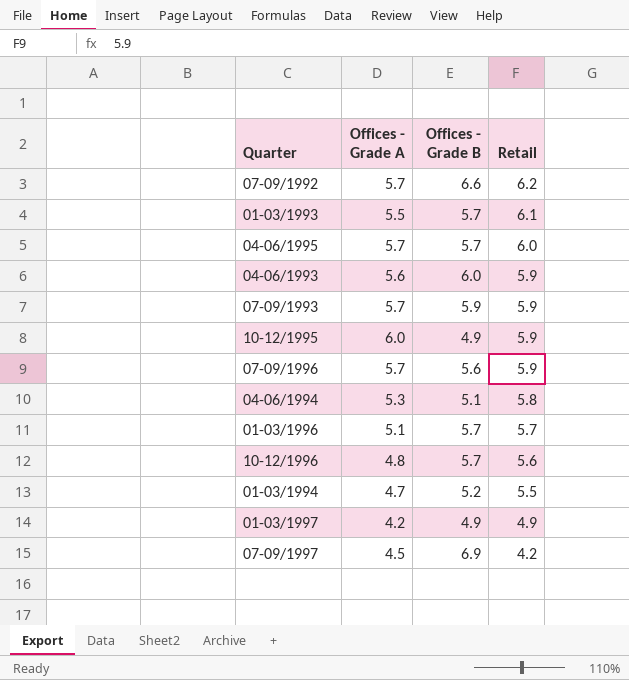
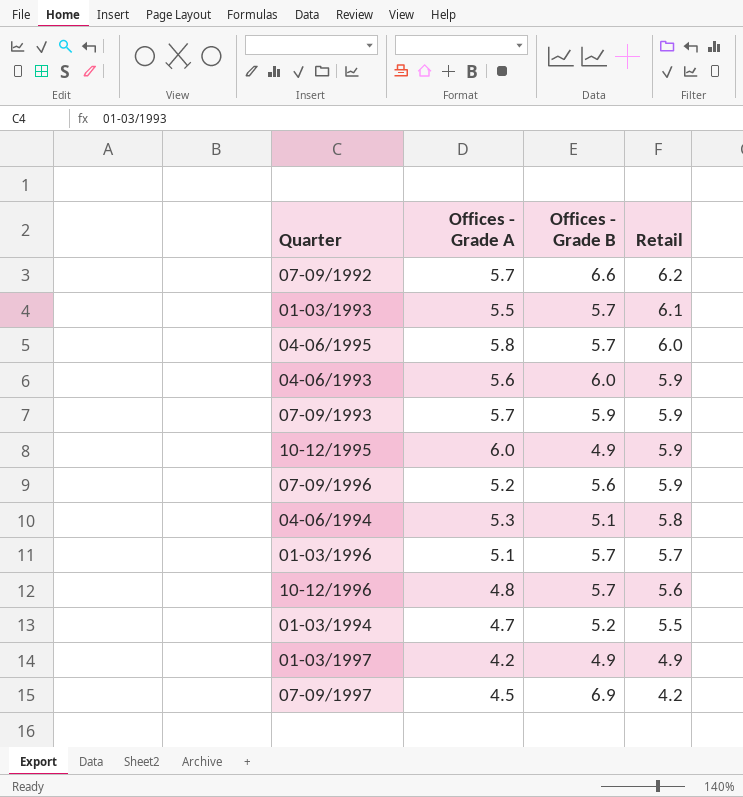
04-06/1995 | Offices - Grade A: 5.7 -> 5.8
07-09/1996 | Offices - Grade A: 5.7 -> 5.2

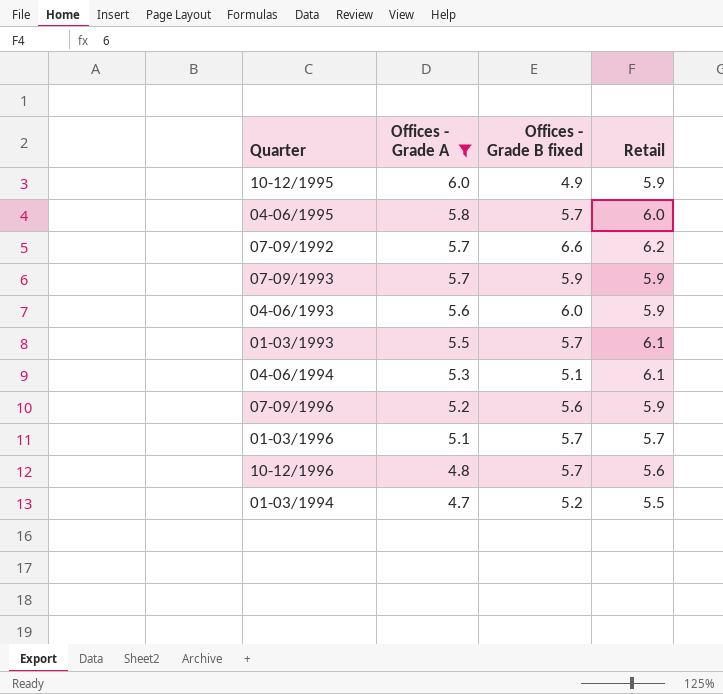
filter: none -> Offices - Grade A >= 4.7
row order: Retail descending -> Offices - Grade A descending
column name: Offices - Grade B -> Offices - Grade B fixed
04-06/1994 | Retail: 5.8 -> 6.1

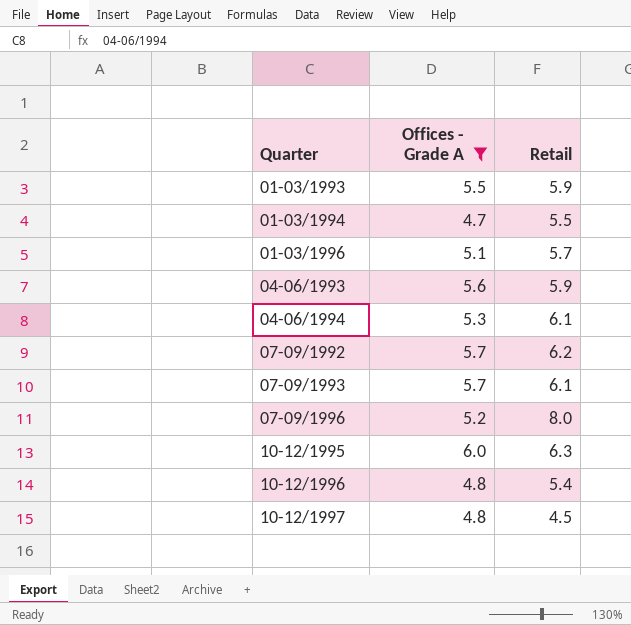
row order: Offices - Grade A descending -> Quarter ascending
column Offices - Grade B fixed | position: 3 -> none
row 04-06/1995: 5.8 | 5.7 | 6.0 -> none
01-03/1993 | Retail: 6.1 -> 5.9
07-09/1993 | Retail: 5.9 -> 6.1
07-09/1996 | Retail: 5.9 -> 8.0
10-12/1995 | Retail: 5.9 -> 6.3
10-12/1996 | Retail: 5.6 -> 5.4
row 10-12/1997: none -> 4.8 | 4.5

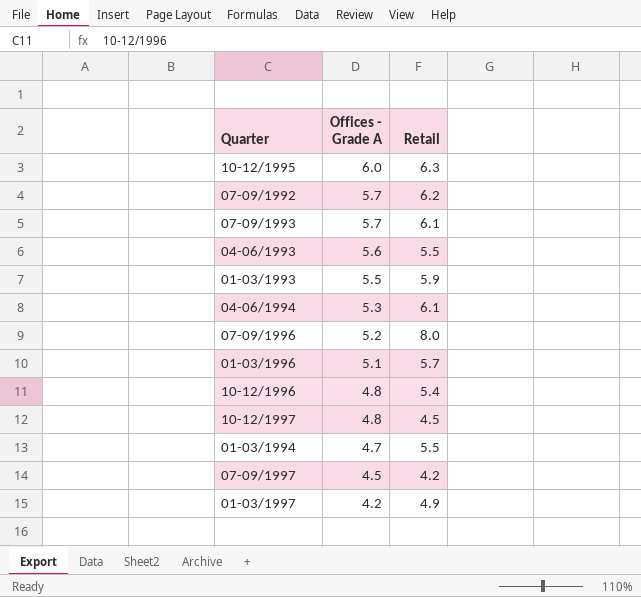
filter: Offices - Grade A >= 4.7 -> none
row order: Quarter ascending -> Offices - Grade A descending
04-06/1993 | Retail: 5.9 -> 5.5

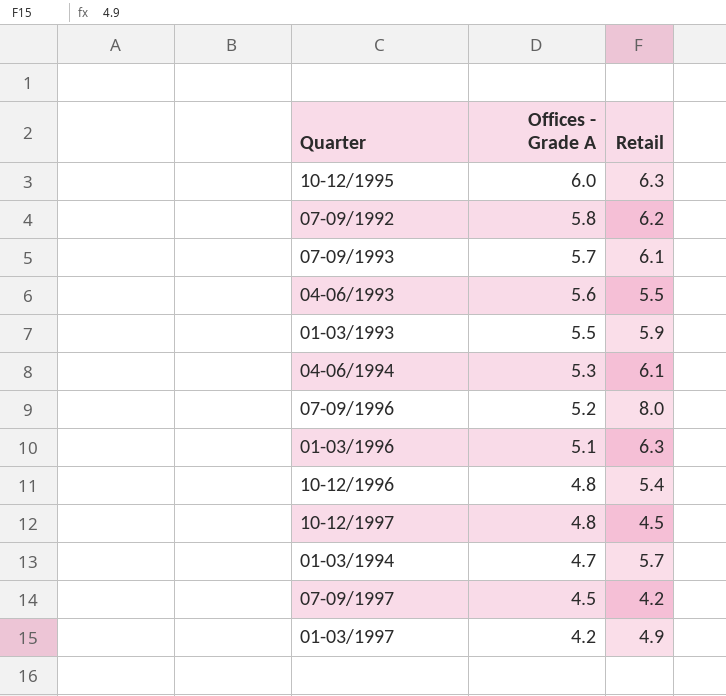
07-09/1992 | Offices - Grade A: 5.7 -> 5.8
01-03/1996 | Retail: 5.7 -> 6.3
01-03/1994 | Retail: 5.5 -> 5.7

